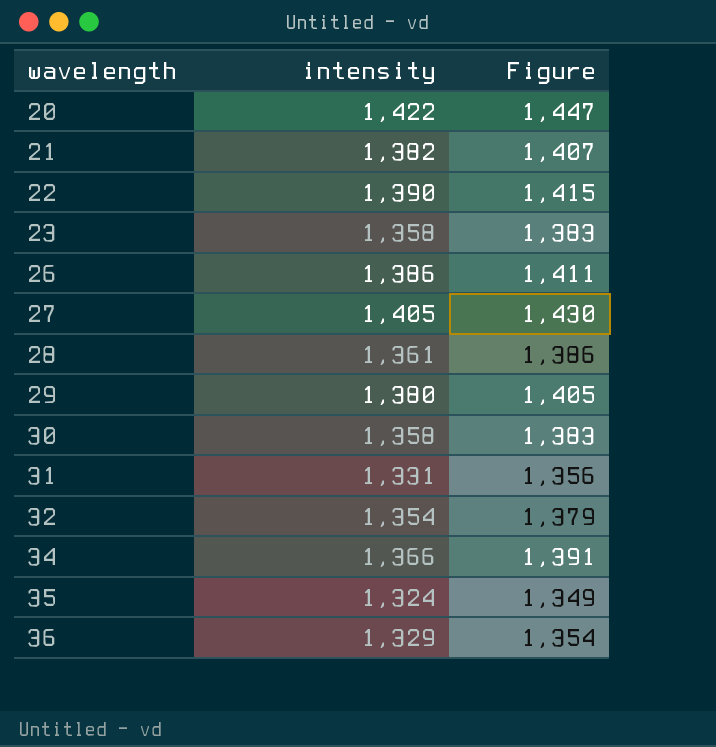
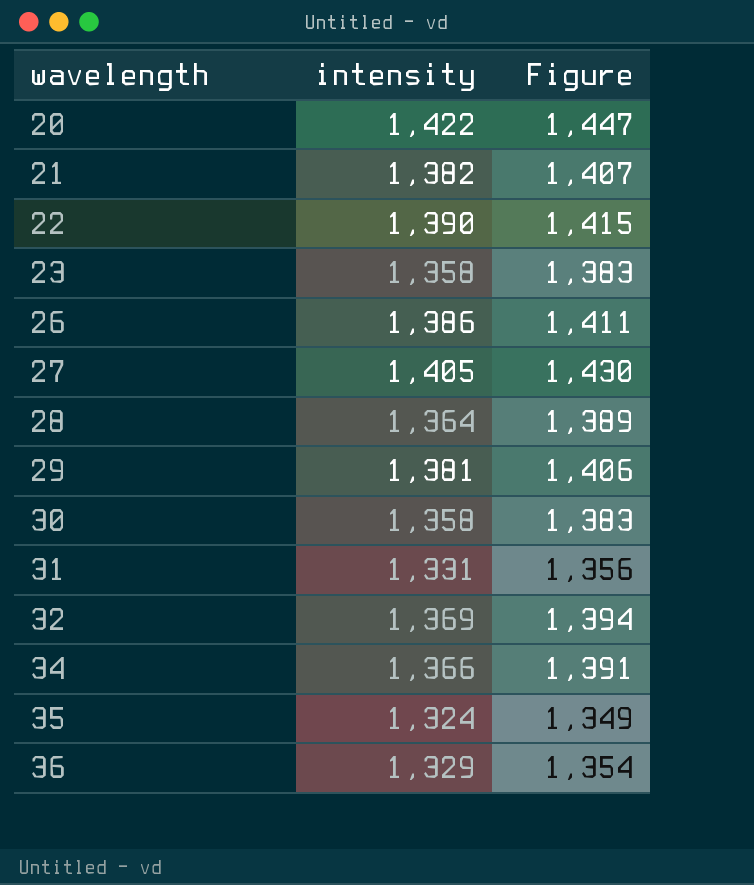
28 | intensity: 1,361 -> 1,364
28 | Figure: 1,386 -> 1,389
29 | intensity: 1,380 -> 1,381
29 | Figure: 1,405 -> 1,406
32 | intensity: 1,354 -> 1,369
32 | Figure: 1,379 -> 1,394

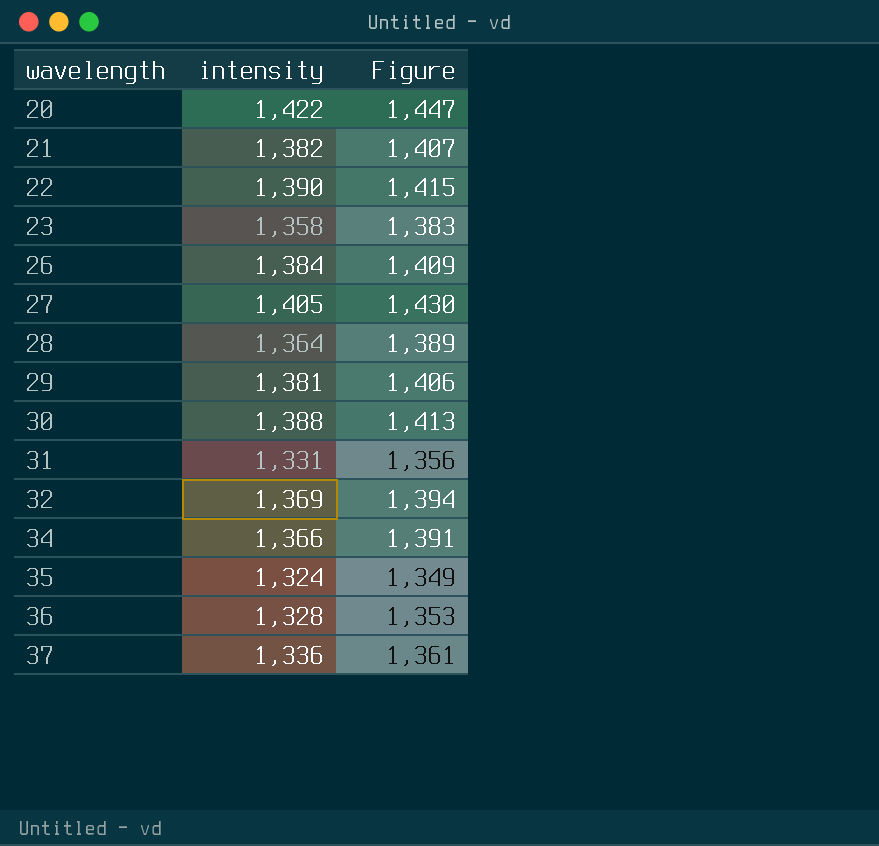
26 | intensity: 1,386 -> 1,384
26 | Figure: 1,411 -> 1,409
30 | intensity: 1,358 -> 1,388
30 | Figure: 1,383 -> 1,413
36 | intensity: 1,329 -> 1,328
36 | Figure: 1,354 -> 1,353
row 37: none -> 1,336 | 1,361

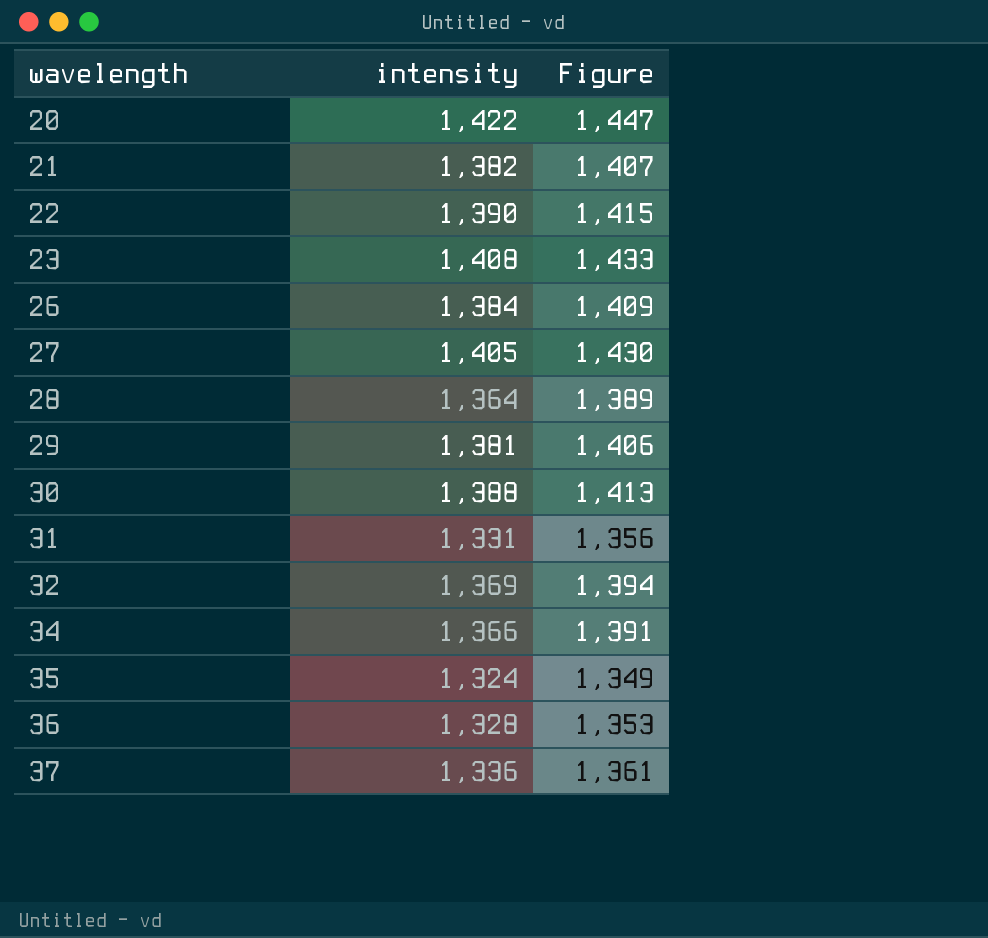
23 | intensity: 1,358 -> 1,408
23 | Figure: 1,383 -> 1,433

